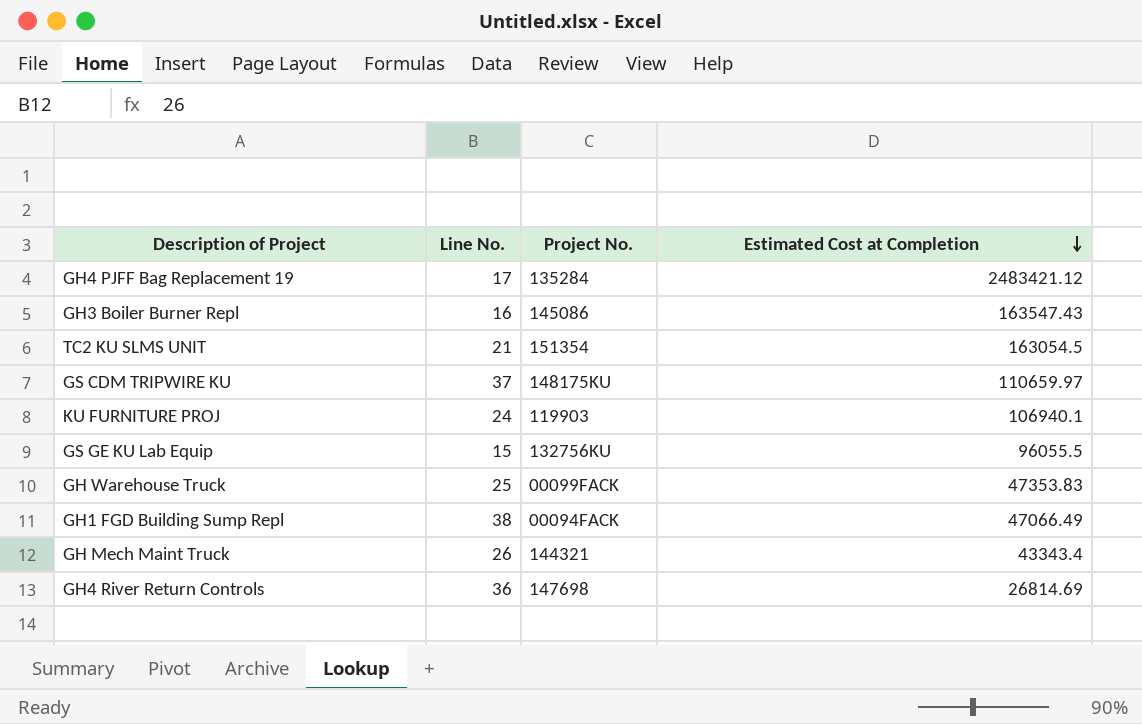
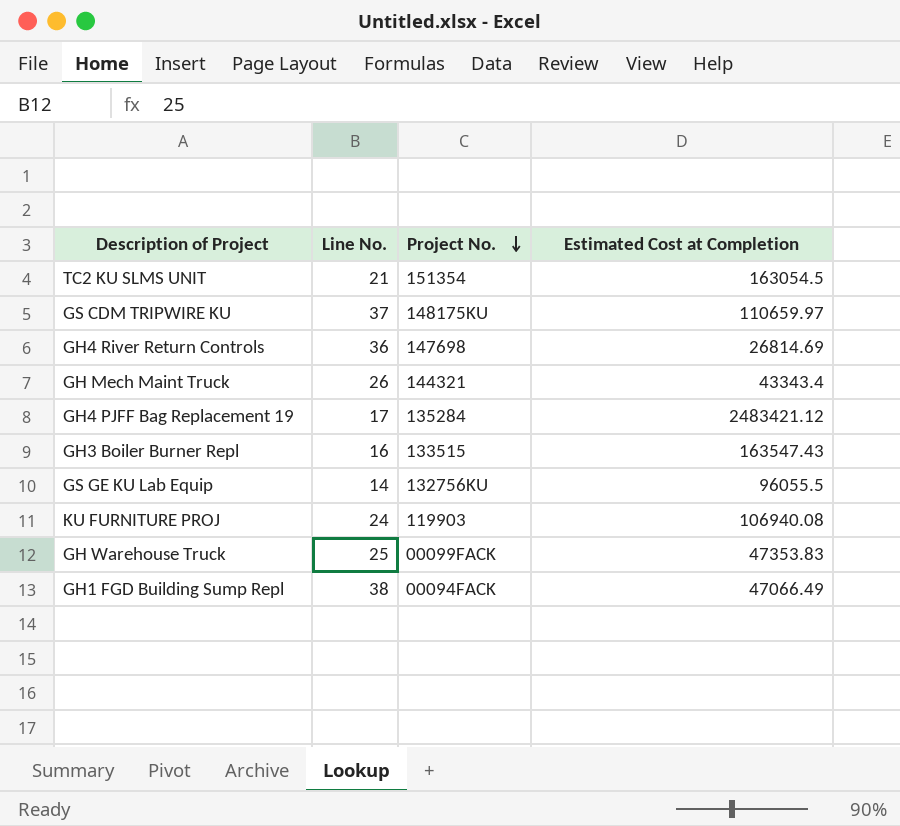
row order: Estimated Cost at Completion descending -> Project No. descending
GH3 Boiler Burner Repl | Project No.: 145086 -> 133515
GS GE KU Lab Equip | Line No.: 15 -> 14
KU FURNITURE PROJ | Estimated Cost at Completion: 106940.1 -> 106940.08

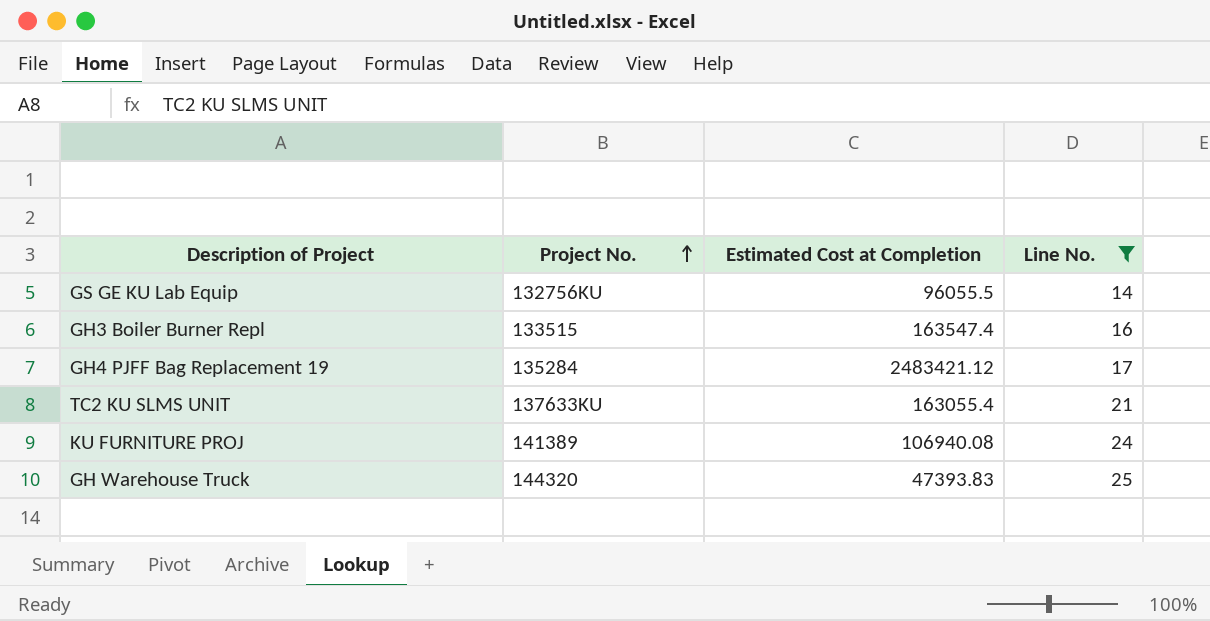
filter: none -> Line No. <= 25
row order: Project No. descending -> Project No. ascending
column Line No. | position: 2 -> 4
GH3 Boiler Burner Repl | Estimated Cost at Completion: 163547.43 -> 163547.4
TC2 KU SLMS UNIT | Project No.: 151354 -> 137633KU
TC2 KU SLMS UNIT | Estimated Cost at Completion: 163054.5 -> 163055.4
KU FURNITURE PROJ | Project No.: 119903 -> 141389
GH Warehouse Truck | Project No.: 00099FACK -> 144320
GH Warehouse Truck | Estimated Cost at Completion: 47353.83 -> 47393.83

